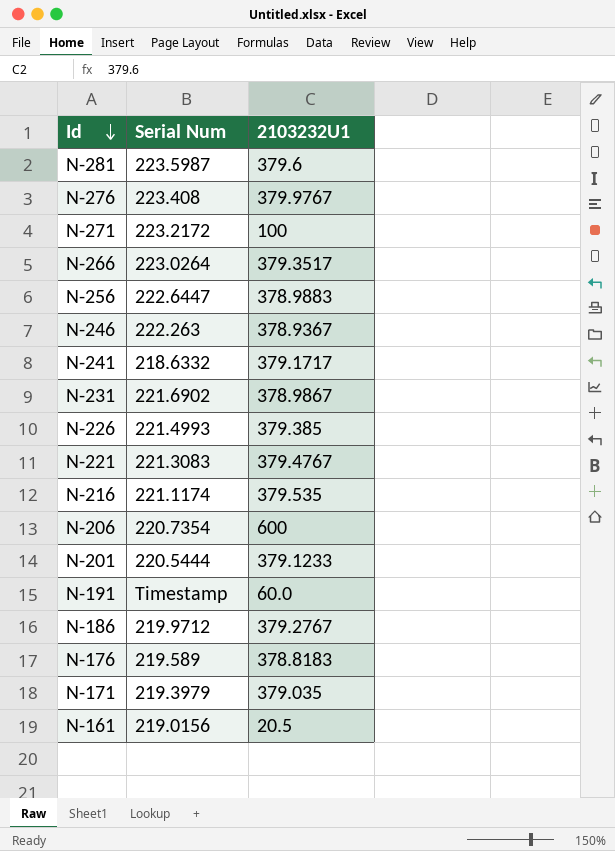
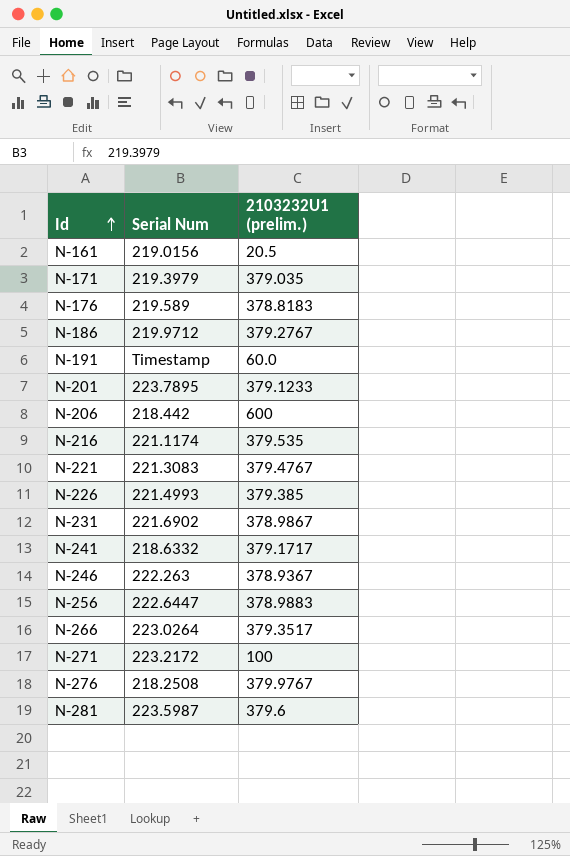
row order: Id descending -> Id ascending
column name: 2103232U1 -> 2103232U1 (prelim.)
N-201 | Serial Num: 220.5444 -> 223.7895
N-206 | Serial Num: 220.7354 -> 218.442
N-276 | Serial Num: 223.408 -> 218.2508

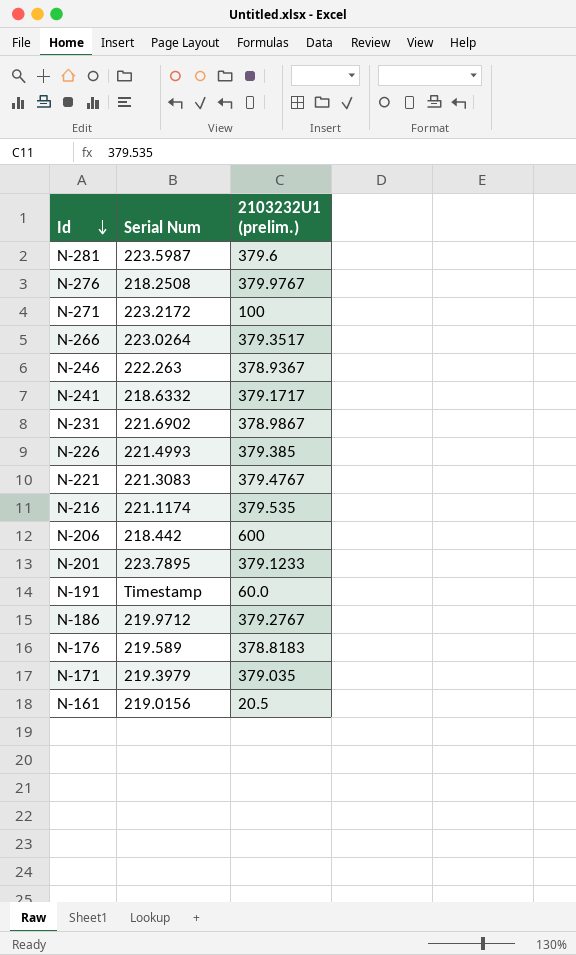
row order: Id ascending -> Id descending
row N-256: 222.6447 | 378.9883 -> none

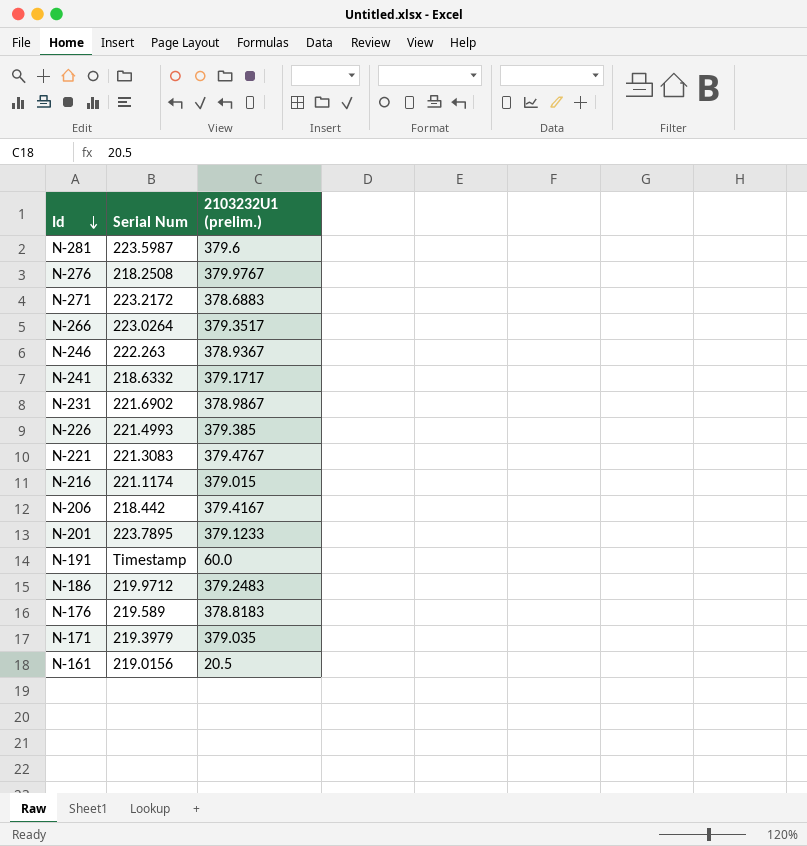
N-271 | 2103232U1 (prelim.): 100 -> 378.6883
N-216 | 2103232U1 (prelim.): 379.535 -> 379.015
N-206 | 2103232U1 (prelim.): 600 -> 379.4167
N-186 | 2103232U1 (prelim.): 379.2767 -> 379.2483

